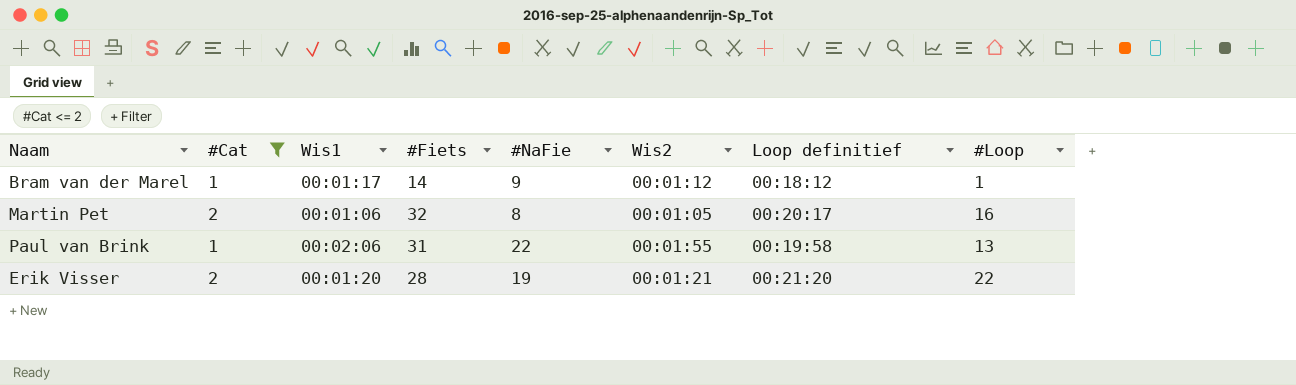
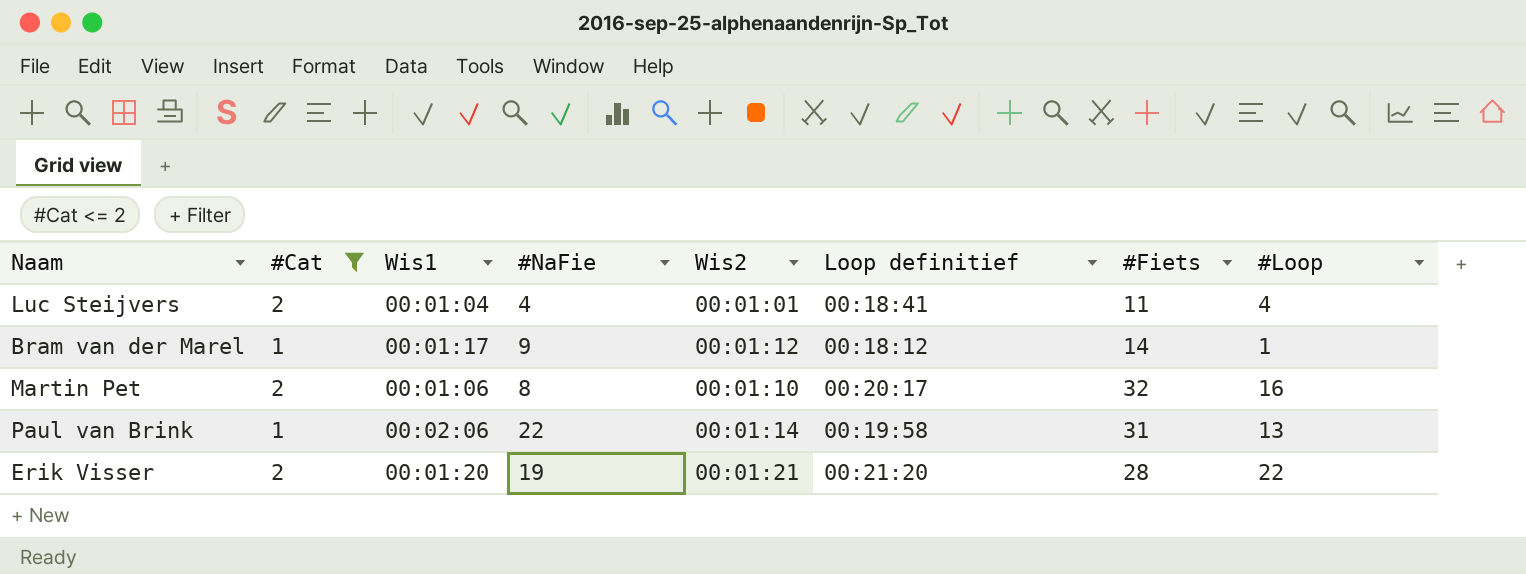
column #Fiets | position: 4 -> 7
row Luc Steijvers: none -> 2 | 00:01:04 | 4 | 00:01:01 | 00:18:41 | 11 | 4
Martin Pet | Wis2: 00:01:05 -> 00:01:10
Paul van Brink | Wis2: 00:01:55 -> 00:01:14

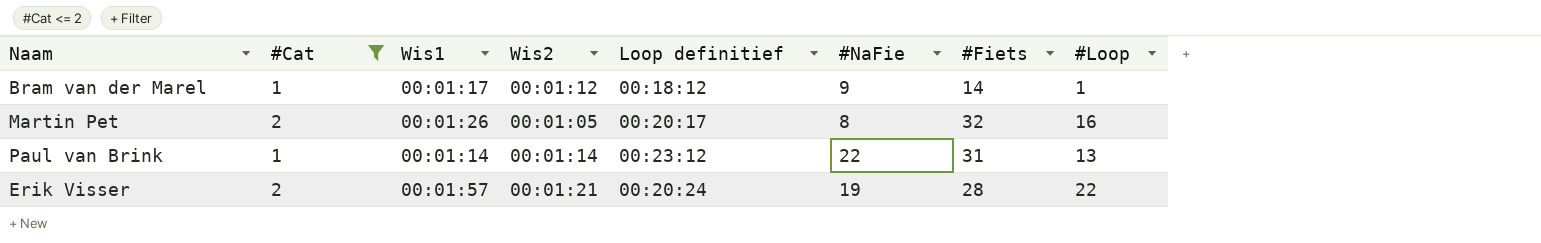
column #NaFie | position: 4 -> 6
row Luc Steijvers: 2 | 00:01:04 | 4 | 00:01:01 | 00:18:41 | 11 | 4 -> none
Martin Pet | Wis1: 00:01:06 -> 00:01:26
Martin Pet | Wis2: 00:01:10 -> 00:01:05
Paul van Brink | Wis1: 00:02:06 -> 00:01:14
Paul van Brink | Loop definitief: 00:19:58 -> 00:23:12
Erik Visser | Wis1: 00:01:20 -> 00:01:57
Erik Visser | Loop definitief: 00:21:20 -> 00:20:24

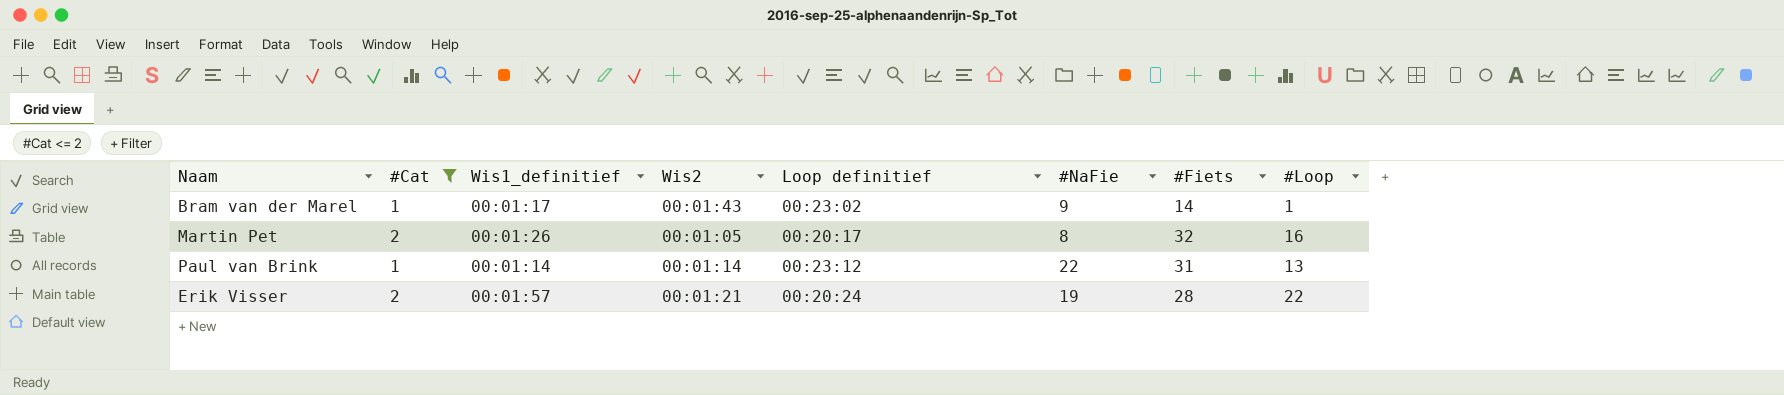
column name: Wis1 -> Wis1_definitief
Bram van der Marel | Wis2: 00:01:12 -> 00:01:43
Bram van der Marel | Loop definitief: 00:18:12 -> 00:23:02

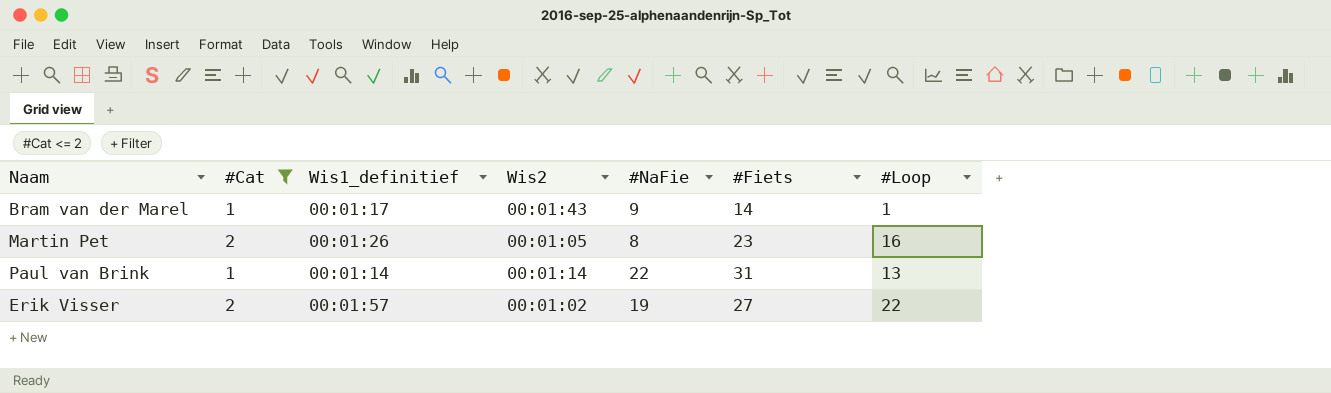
column Loop definitief | position: 5 -> none
Martin Pet | #Fiets: 32 -> 23
Erik Visser | Wis2: 00:01:21 -> 00:01:02
Erik Visser | #Fiets: 28 -> 27

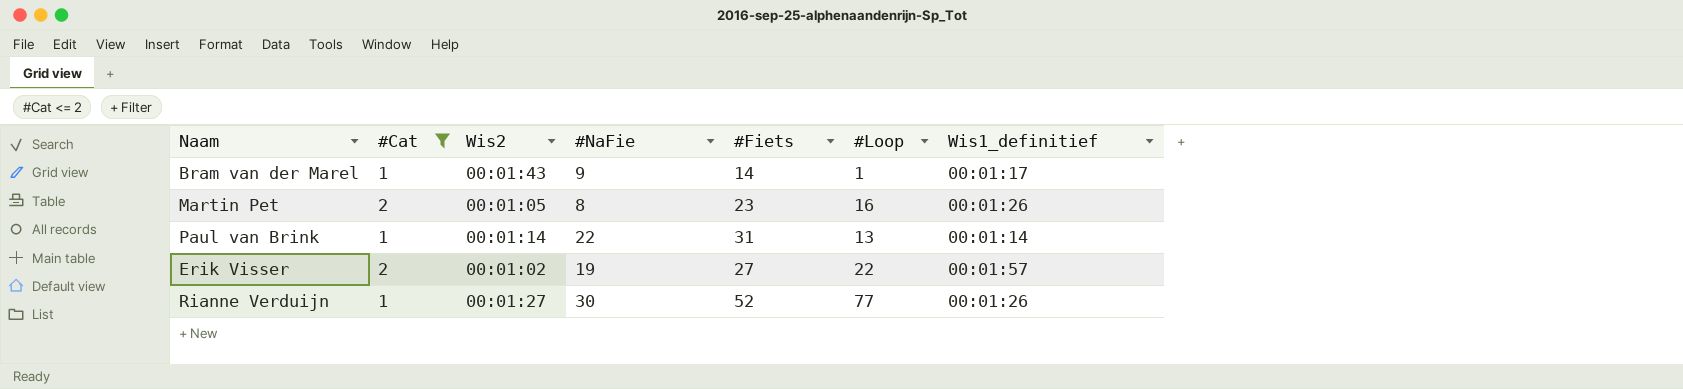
column Wis1_definitief | position: 3 -> 7
row Rianne Verduijn: none -> 1 | 00:01:27 | 30 | 52 | 77 | 00:01:26

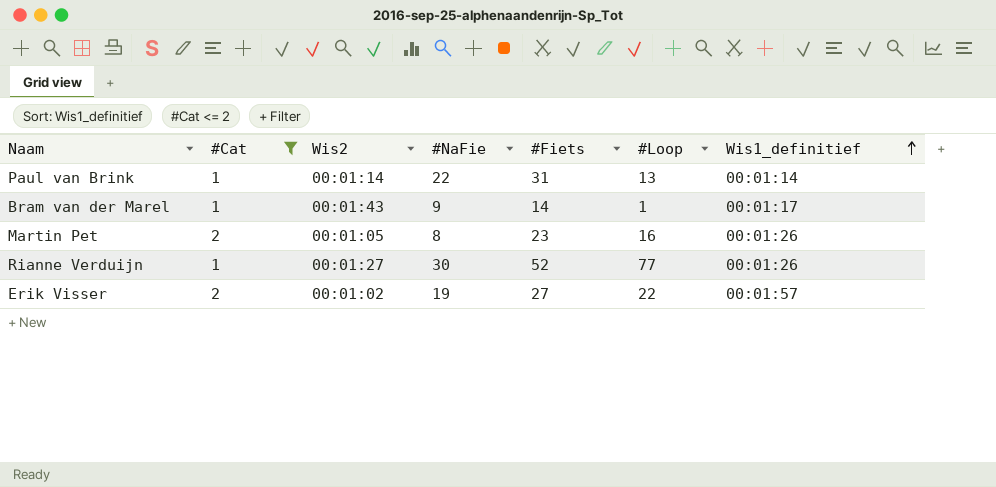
row order: none -> Wis1_definitief ascending

